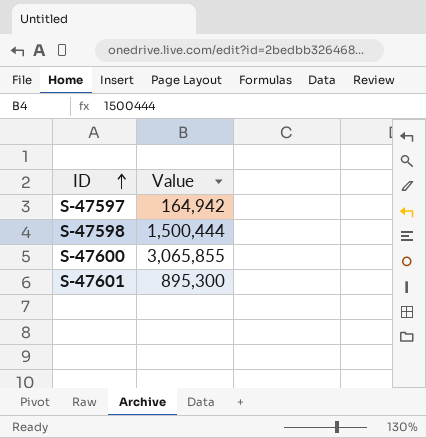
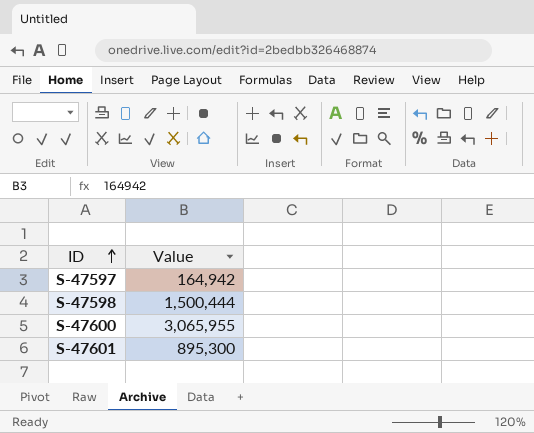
S-47600 | Value: 3,065,855 -> 3,065,955

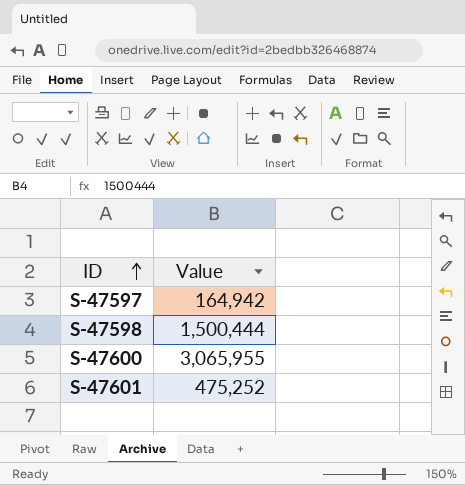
S-47601 | Value: 895,300 -> 475,252

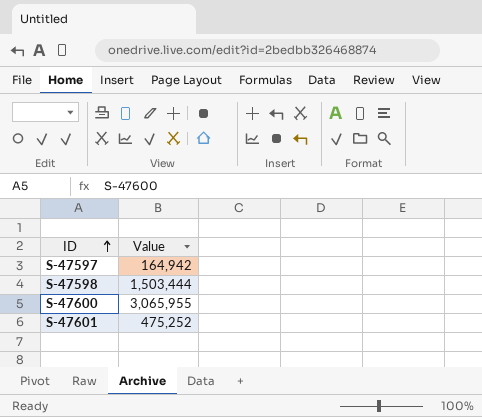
S-47598 | Value: 1,500,444 -> 1,503,444

